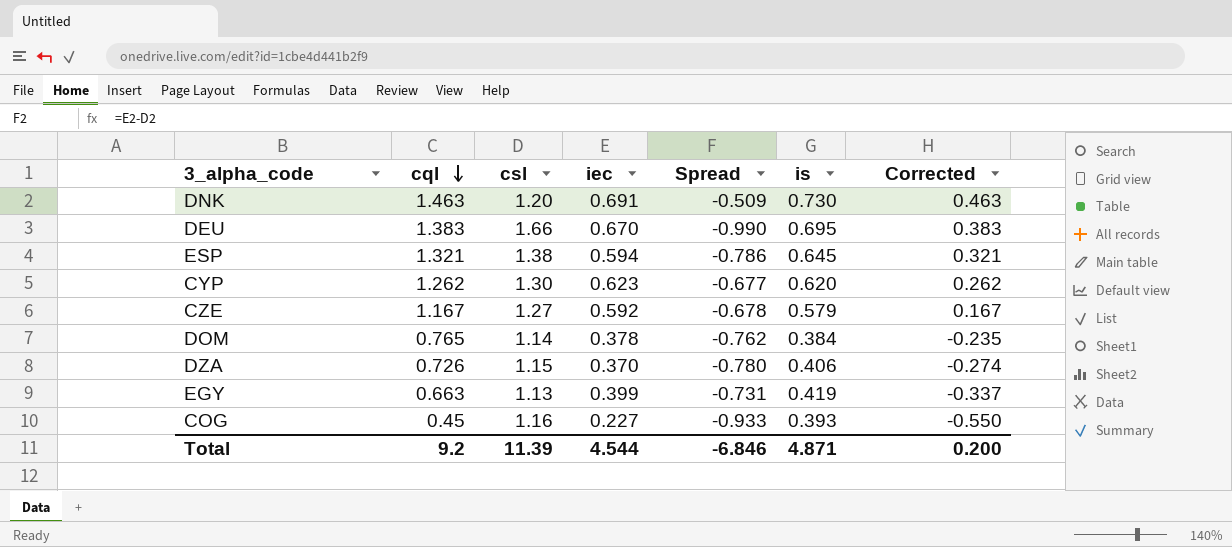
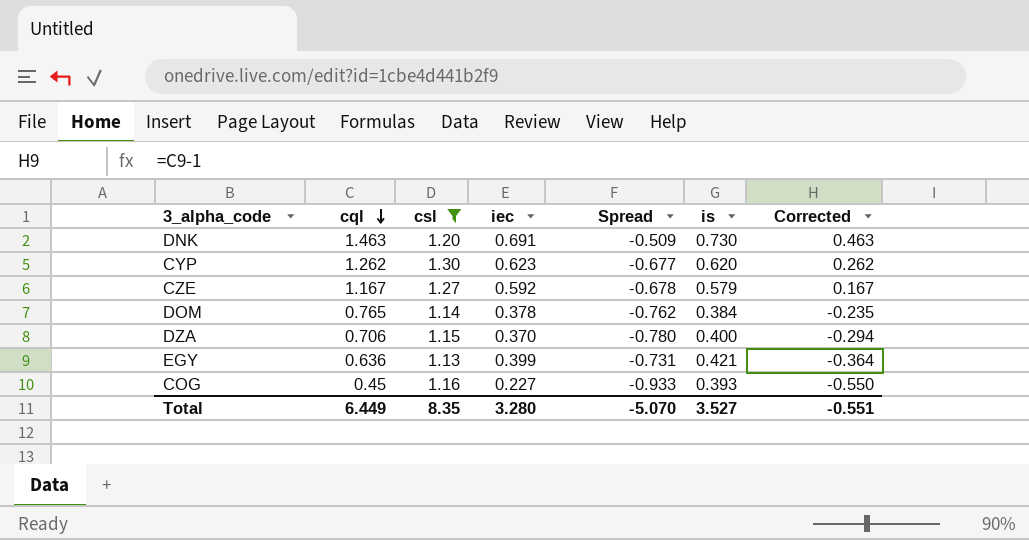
filter: none -> csl <= 1.30
DZA | cql: 0.726 -> 0.706
DZA | is: 0.406 -> 0.400
DZA | Corrected: -0.274 -> -0.294
EGY | cql: 0.663 -> 0.636
EGY | is: 0.419 -> 0.421
EGY | Corrected: -0.337 -> -0.364
Total | cql: 9.2 -> 6.449
Total | csl: 11.39 -> 8.35
Total | iec: 4.544 -> 3.280
Total | Spread: -6.846 -> -5.070
Total | is: 4.871 -> 3.527
Total | Corrected: 0.200 -> -0.551

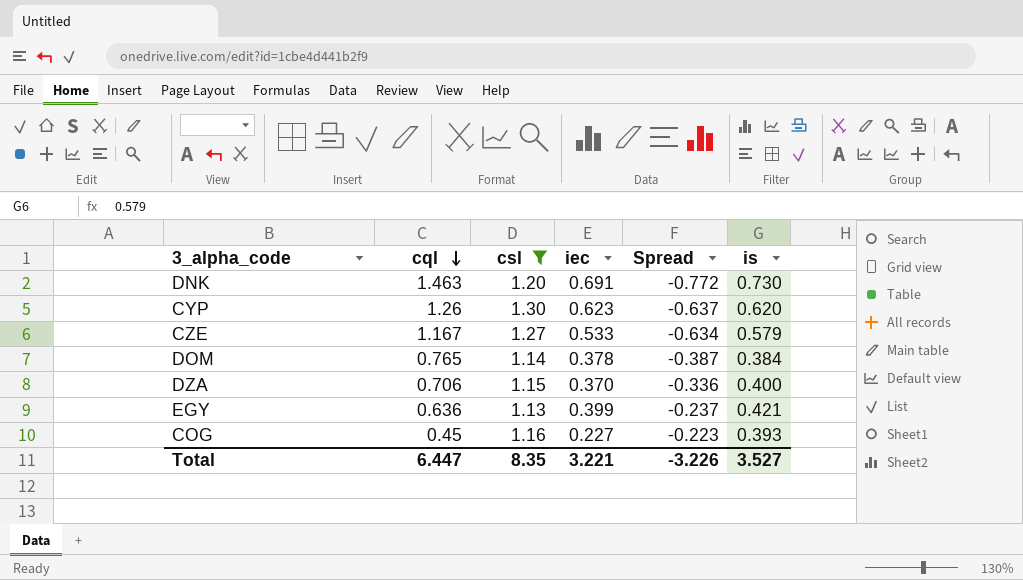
column Corrected | formula: [cql] - 1 -> none
column Spread | formula: [iec] - [csl] -> [iec] - [cql]
CYP | cql: 1.262 -> 1.26
CZE | iec: 0.592 -> 0.533
Total | cql: 6.449 -> 6.447
Total | iec: 3.280 -> 3.221
Total | Spread: -5.070 -> -3.226

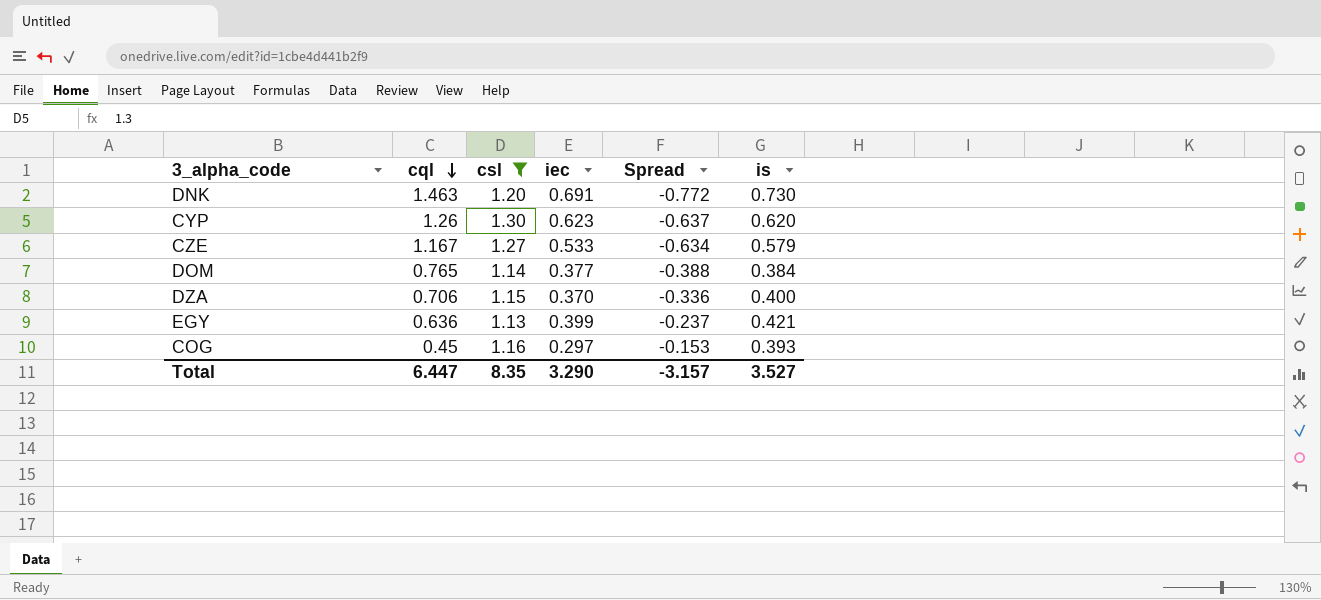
DOM | iec: 0.378 -> 0.377
DOM | Spread: -0.387 -> -0.388
COG | iec: 0.227 -> 0.297
COG | Spread: -0.223 -> -0.153
Total | iec: 3.221 -> 3.290
Total | Spread: -3.226 -> -3.157

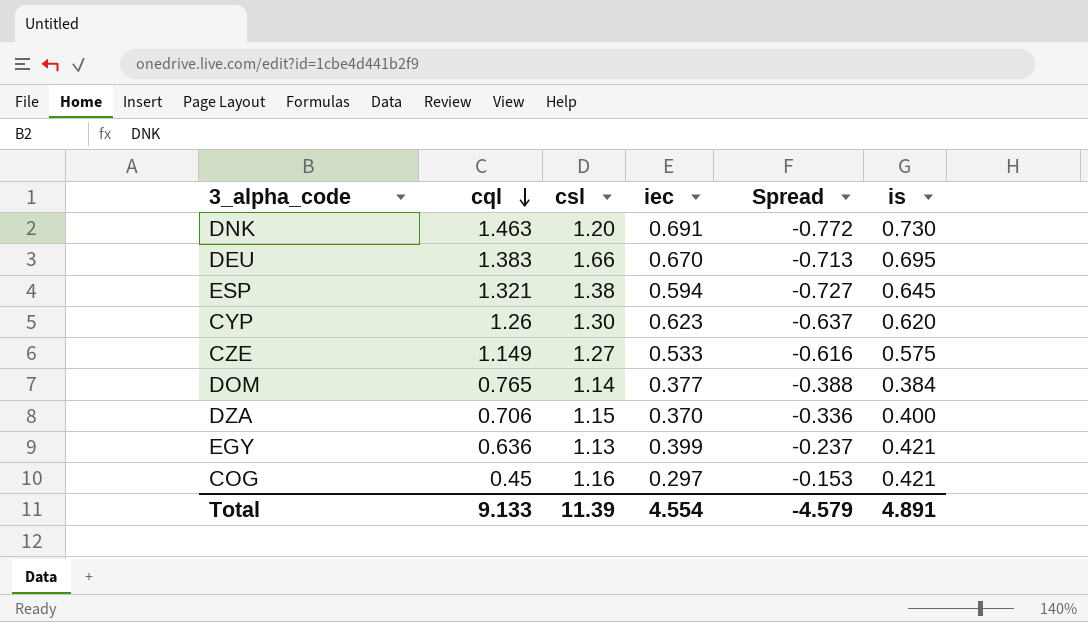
filter: csl <= 1.30 -> none
CZE | cql: 1.167 -> 1.149
CZE | Spread: -0.634 -> -0.616
CZE | is: 0.579 -> 0.575
COG | is: 0.393 -> 0.421
Total | cql: 6.447 -> 9.133
Total | csl: 8.35 -> 11.39
Total | iec: 3.290 -> 4.554
Total | Spread: -3.157 -> -4.579
Total | is: 3.527 -> 4.891

